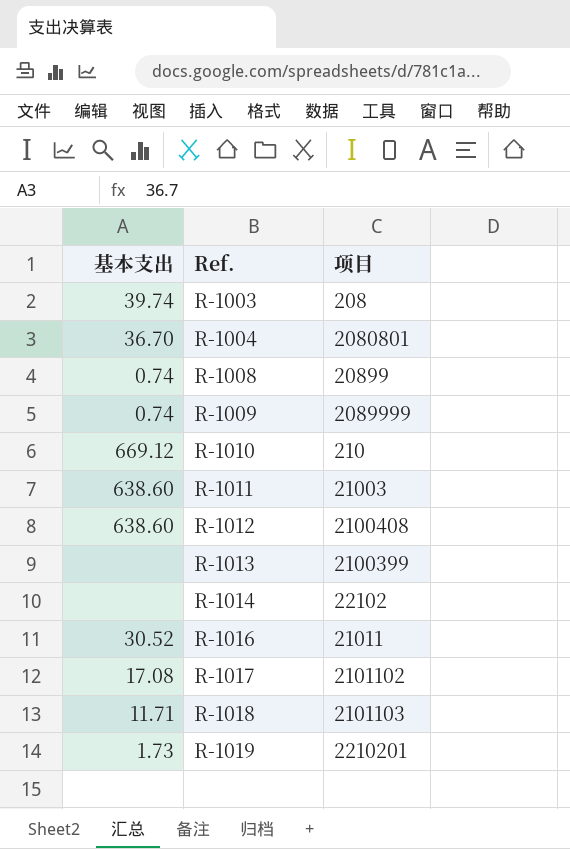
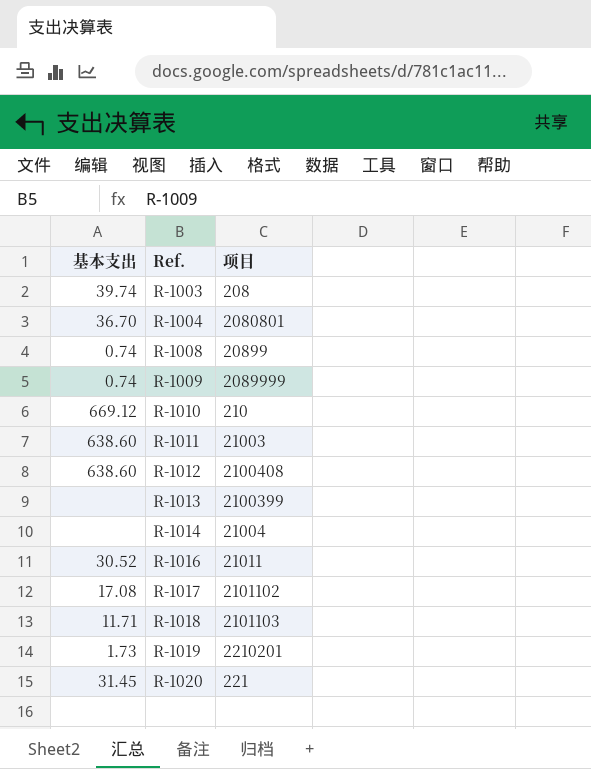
R-1014 | 项目: 22102 -> 21004
row R-1020: none -> 31.45 | 221

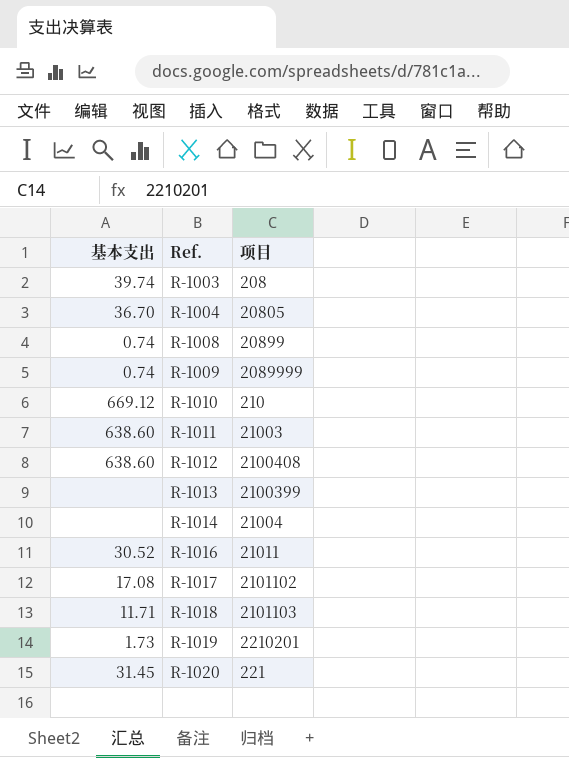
R-1004 | 项目: 2080801 -> 20805

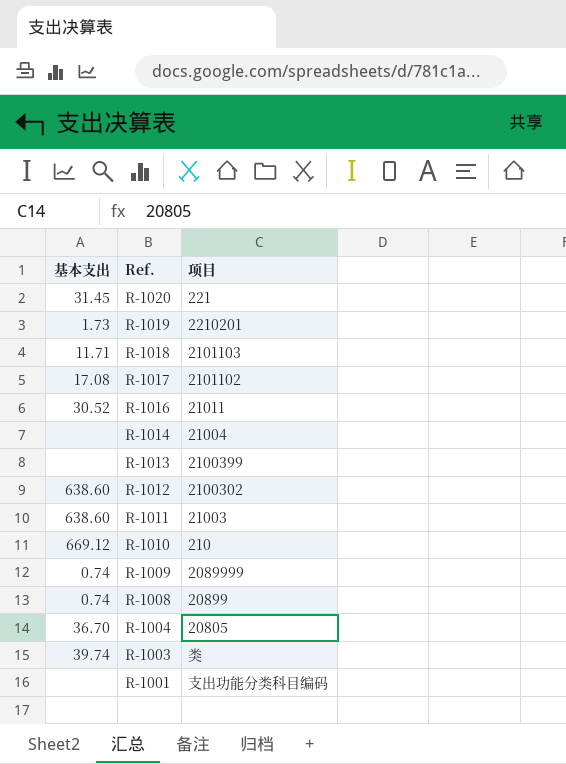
row order: Ref. ascending -> Ref. descending
R-1012 | 项目: 2100408 -> 2100302
R-1003 | 项目: 208 -> 类
row R-1001: none -> none | 支出功能分类科目编码

